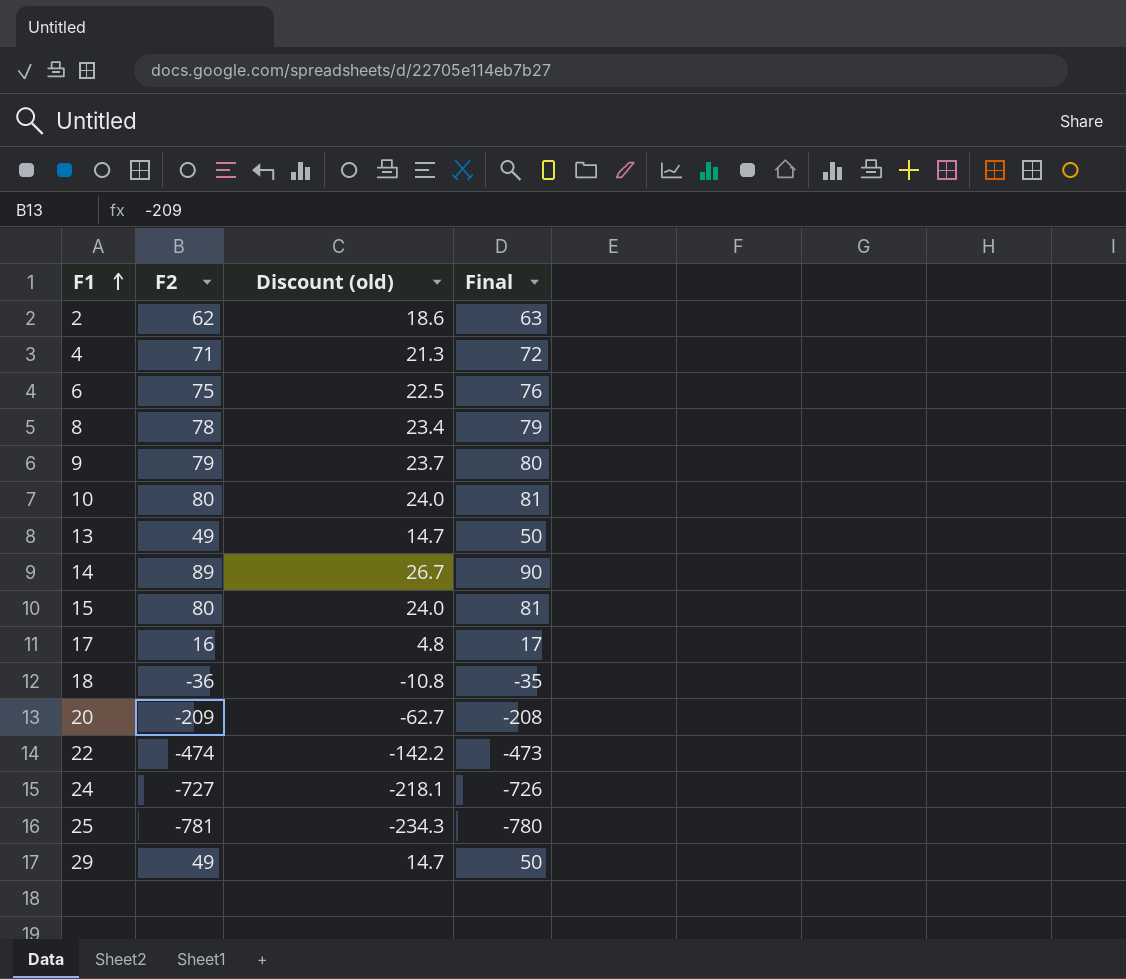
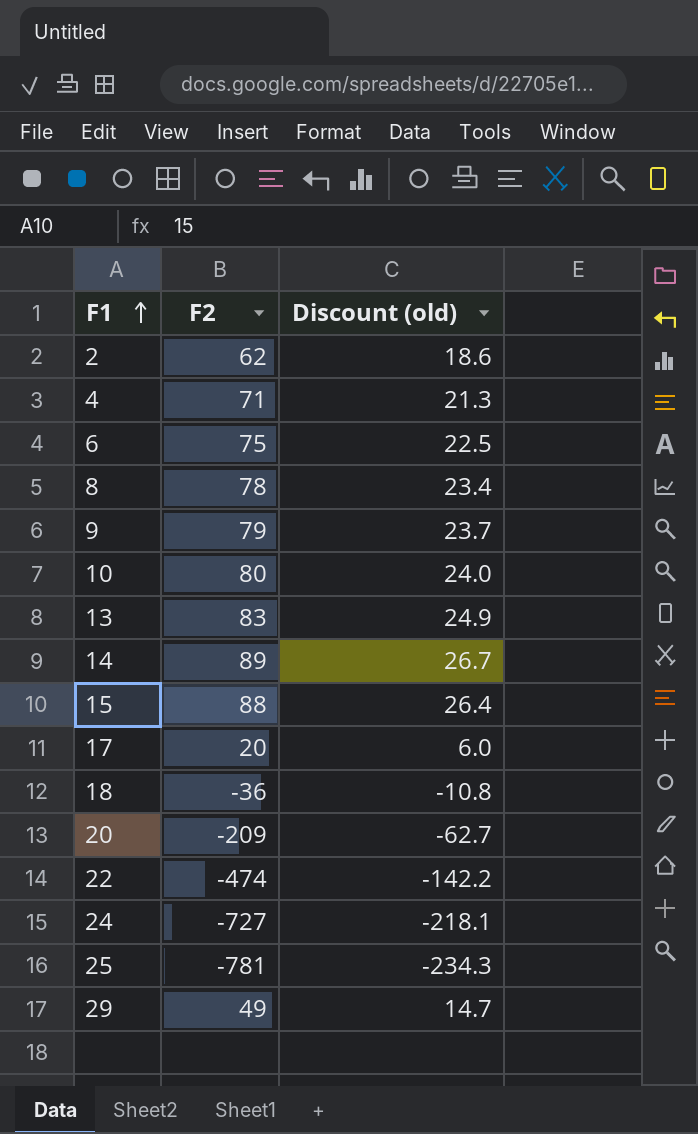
column Final | formula: [F2] + 1 -> none
13 | F2: 49 -> 83
13 | Discount (old): 14.7 -> 24.9
15 | F2: 80 -> 88
15 | Discount (old): 24.0 -> 26.4
17 | F2: 16 -> 20
17 | Discount (old): 4.8 -> 6.0

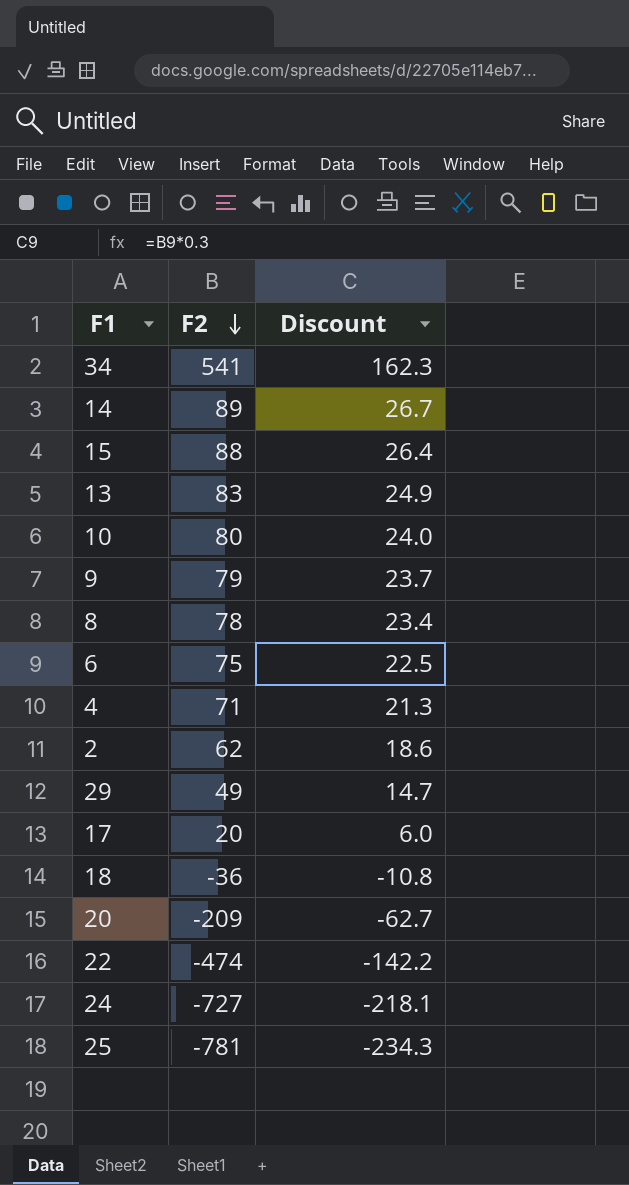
row order: F1 ascending -> F2 descending
column name: Discount (old) -> Discount
row 34: none -> 541 | 162.3

